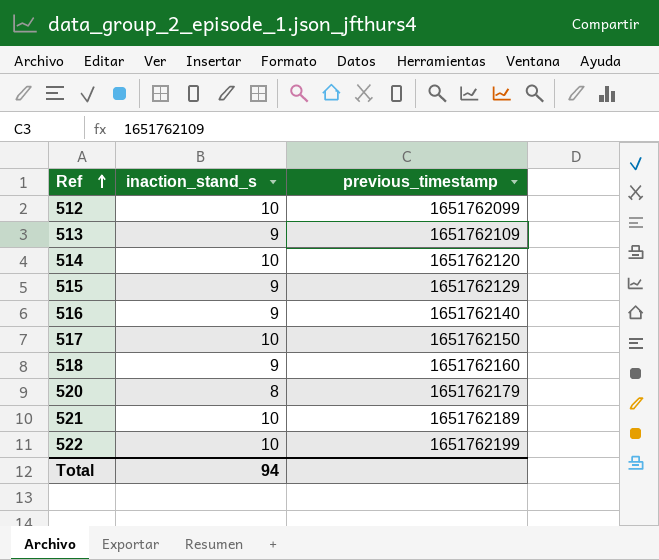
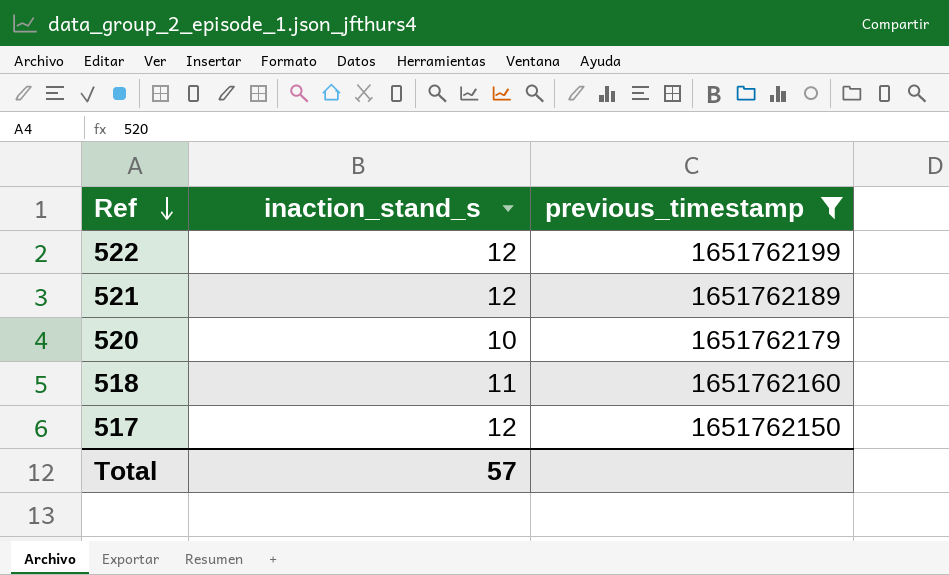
filter: none -> previous_timestamp >= 1651762150
row order: Ref ascending -> Ref descending
522 | inaction_stand_s: 10 -> 12
521 | inaction_stand_s: 10 -> 12
520 | inaction_stand_s: 8 -> 10
518 | inaction_stand_s: 9 -> 11
517 | inaction_stand_s: 10 -> 12
Total | inaction_stand_s: 94 -> 57

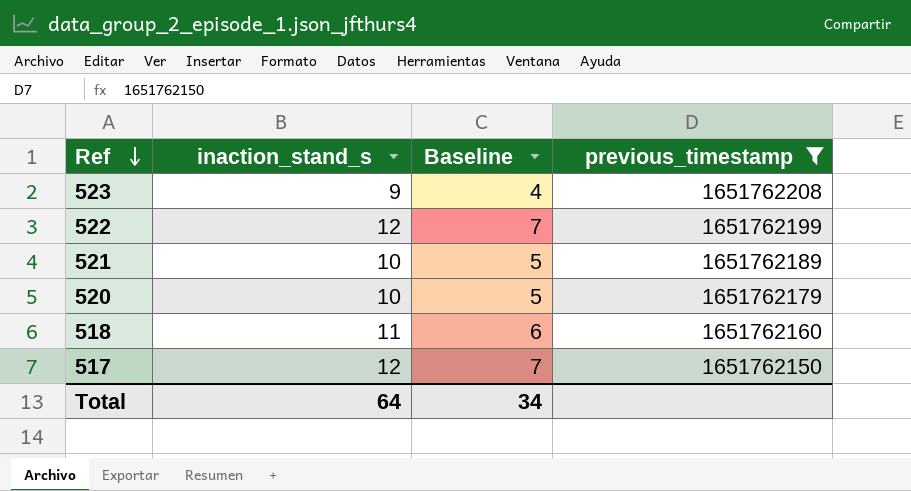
column Baseline | formula: none -> [inaction_stand_s] - 5
row 523: none -> 9 | 4 | 1651762208
521 | inaction_stand_s: 12 -> 10
Total | inaction_stand_s: 57 -> 64

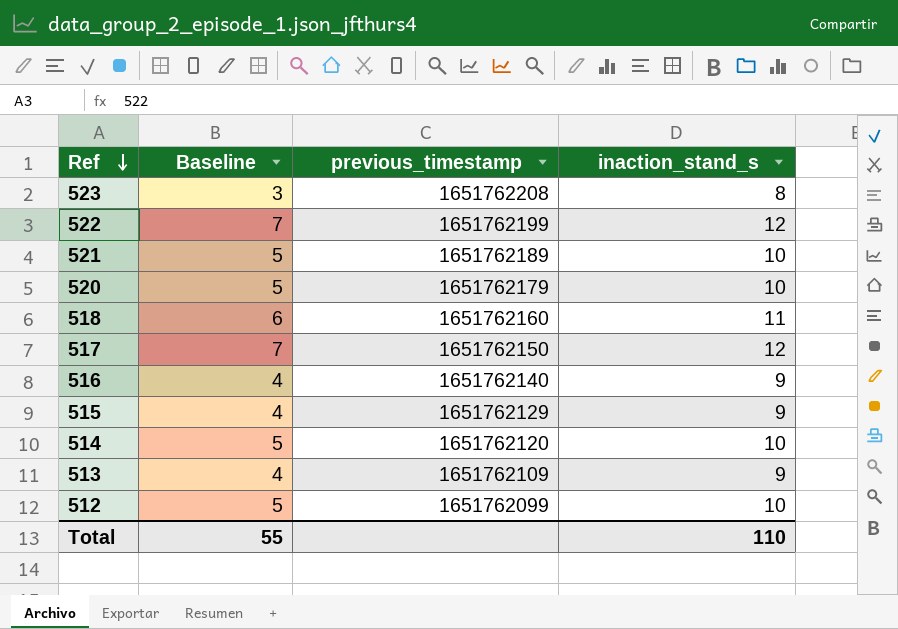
filter: previous_timestamp >= 1651762150 -> none
column inaction_stand_s | position: 2 -> 4
523 | Baseline: 4 -> 3
523 | inaction_stand_s: 9 -> 8
Total | Baseline: 34 -> 55
Total | inaction_stand_s: 64 -> 110

